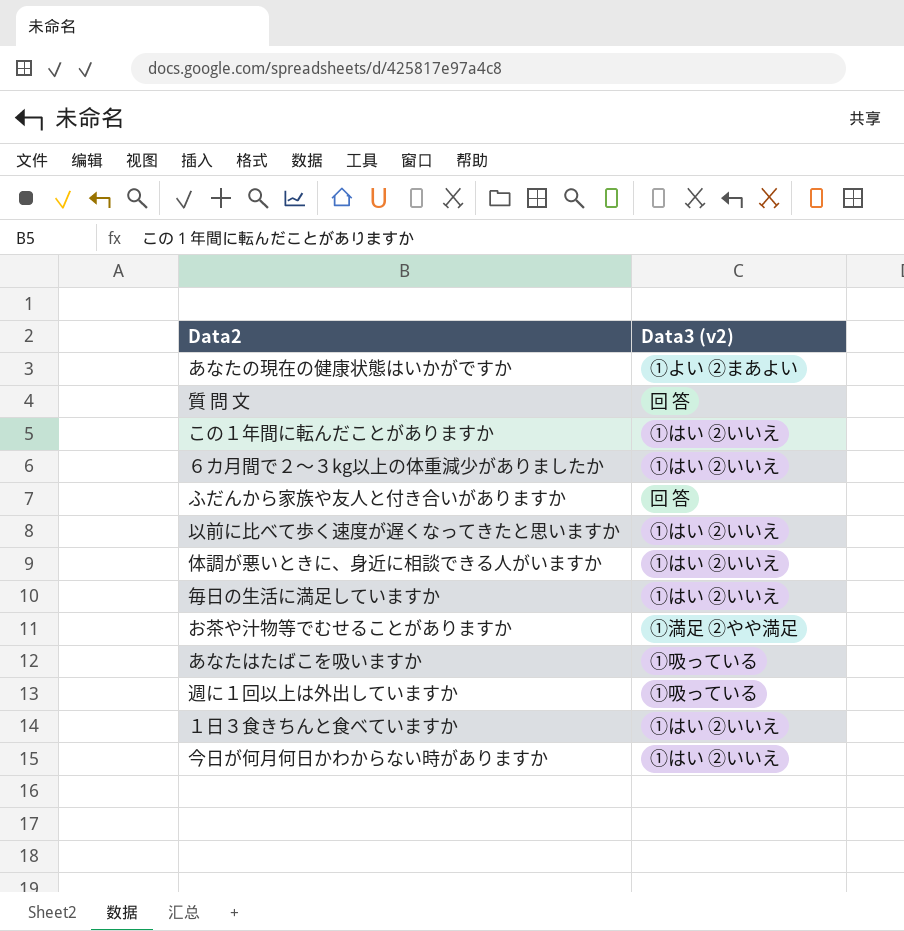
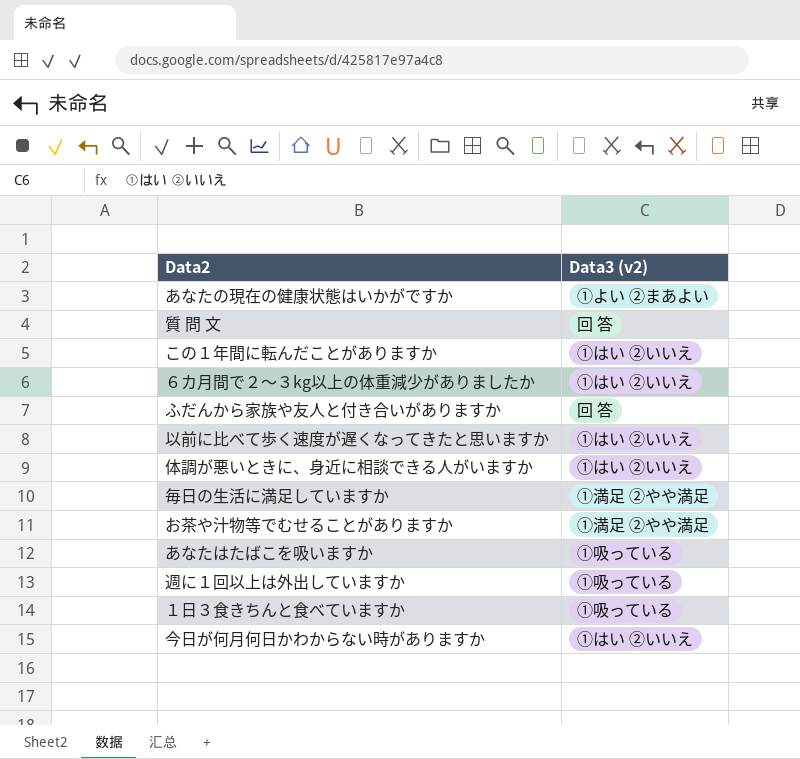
毎日の生活に満足していますか | Data3 (v2): ①はい ②いいえ -> ①満足 ②やや満足
１日３食きちんと食べていますか | Data3 (v2): ①はい ②いいえ -> ①吸っている

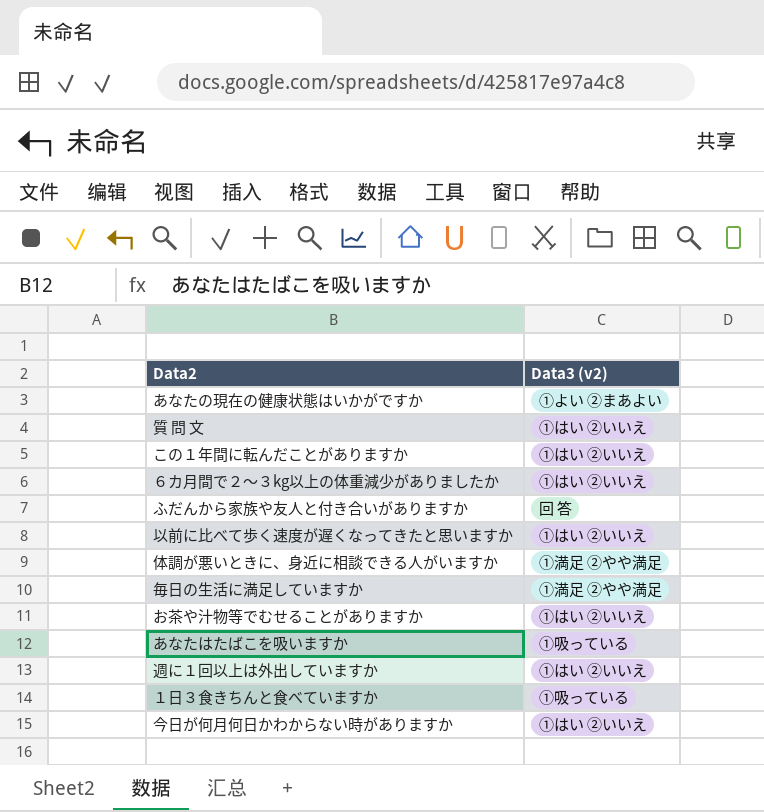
質 問 文 | Data3 (v2): 回 答 -> ①はい ②いいえ
体調が悪いときに、身近に相談できる人がいますか | Data3 (v2): ①はい ②いいえ -> ①満足 ②やや満足
お茶や汁物等でむせることがありますか | Data3 (v2): ①満足 ②やや満足 -> ①はい ②いいえ
週に１回以上は外出していますか | Data3 (v2): ①吸っている -> ①はい ②いいえ

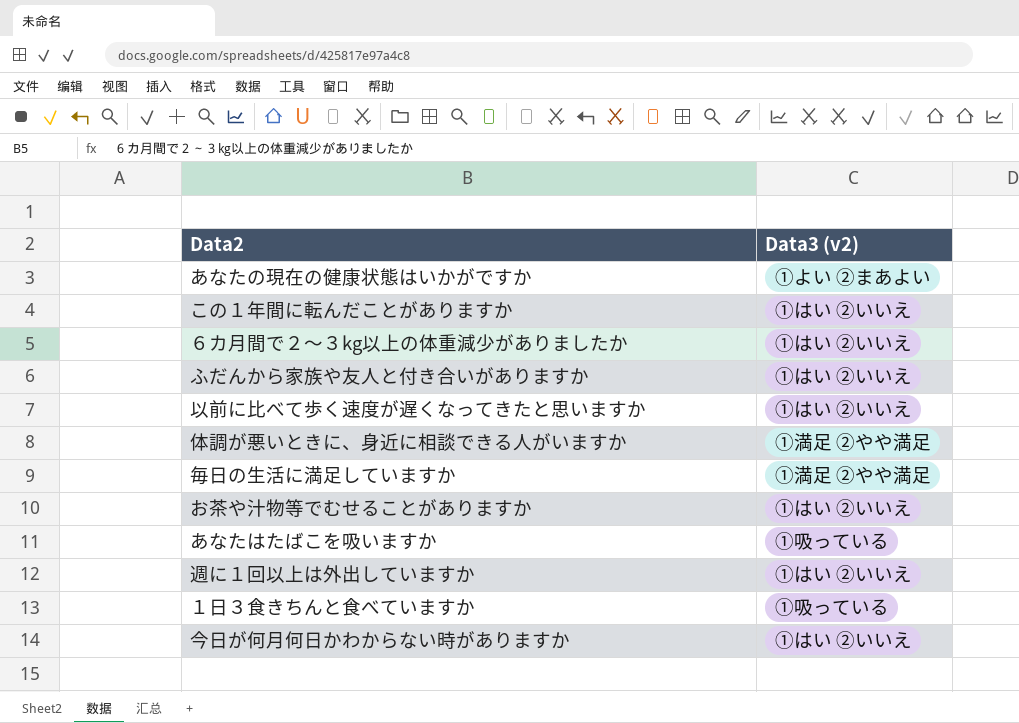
row 質 問 文: ①はい ②いいえ -> none
ふだんから家族や友人と付き合いがありますか | Data3 (v2): 回 答 -> ①はい ②いいえ

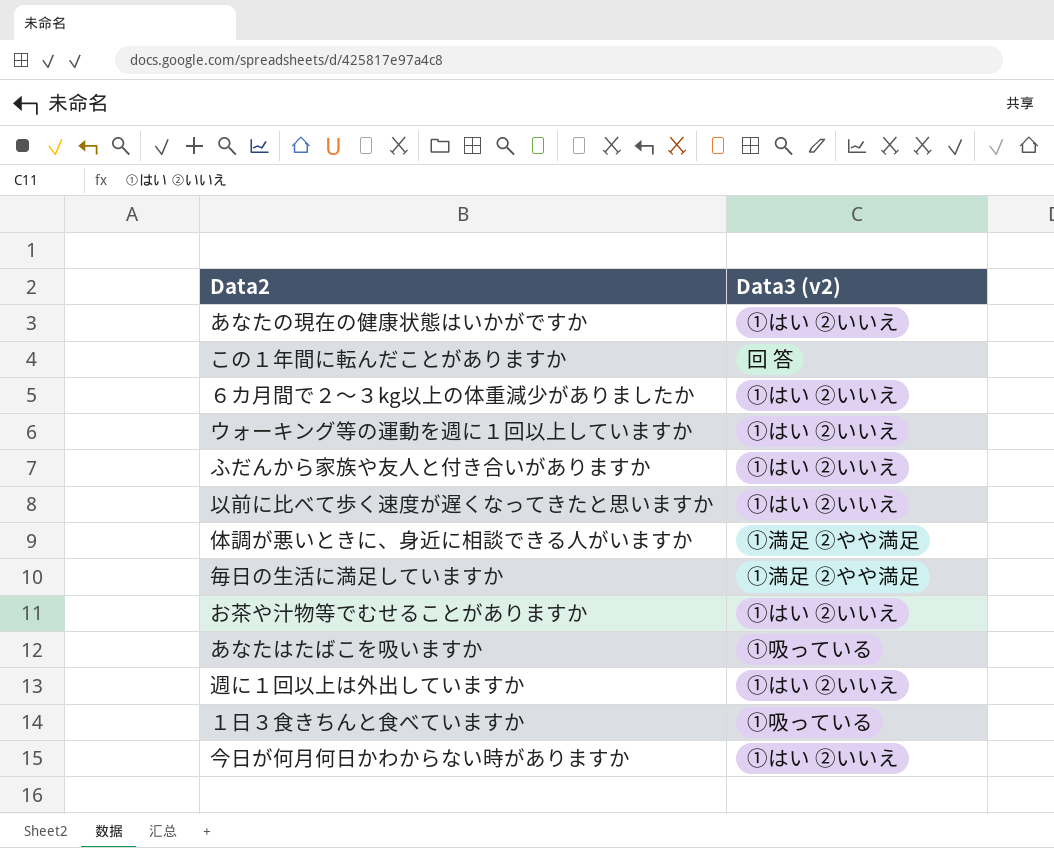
あなたの現在の健康状態はいかがですか | Data3 (v2): ①よい ②まあよい -> ①はい ②いいえ
この１年間に転んだことがありますか | Data3 (v2): ①はい ②いいえ -> 回 答
row ウォーキング等の運動を週に１回以上していますか: none -> ①はい ②いいえ

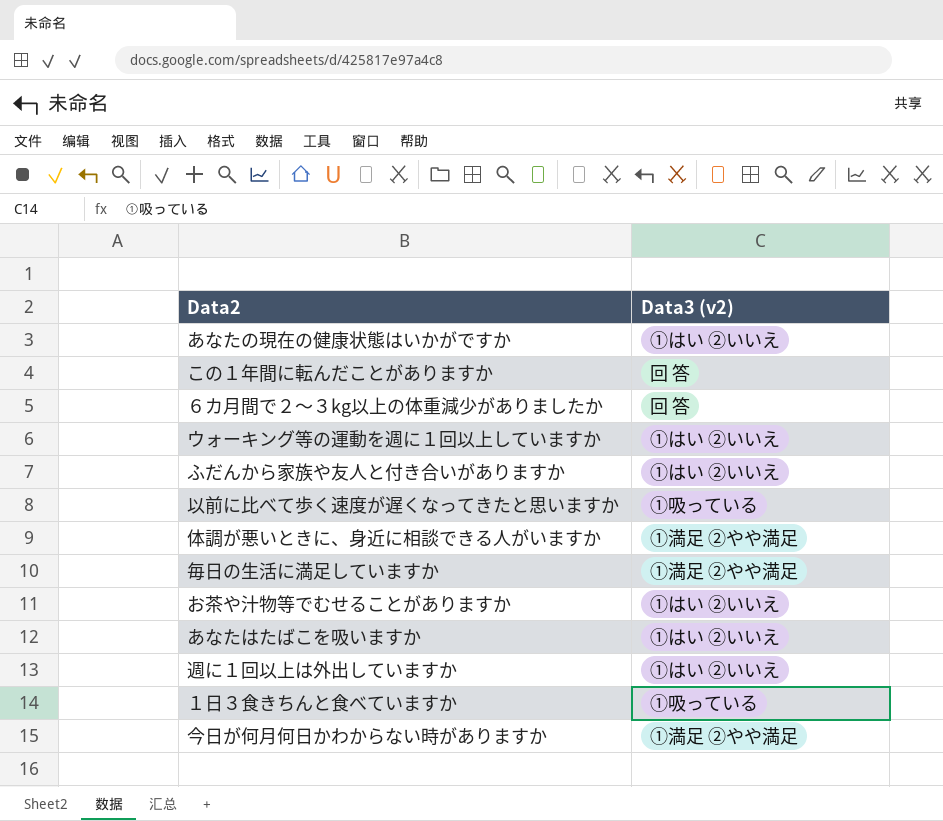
６カ月間で２～３kg以上の体重減少がありましたか | Data3 (v2): ①はい ②いいえ -> 回 答
以前に比べて歩く速度が遅くなってきたと思いますか | Data3 (v2): ①はい ②いいえ -> ①吸っている
あなたはたばこを吸いますか | Data3 (v2): ①吸っている -> ①はい ②いいえ
今日が何月何日かわからない時がありますか | Data3 (v2): ①はい ②いいえ -> ①満足 ②やや満足

